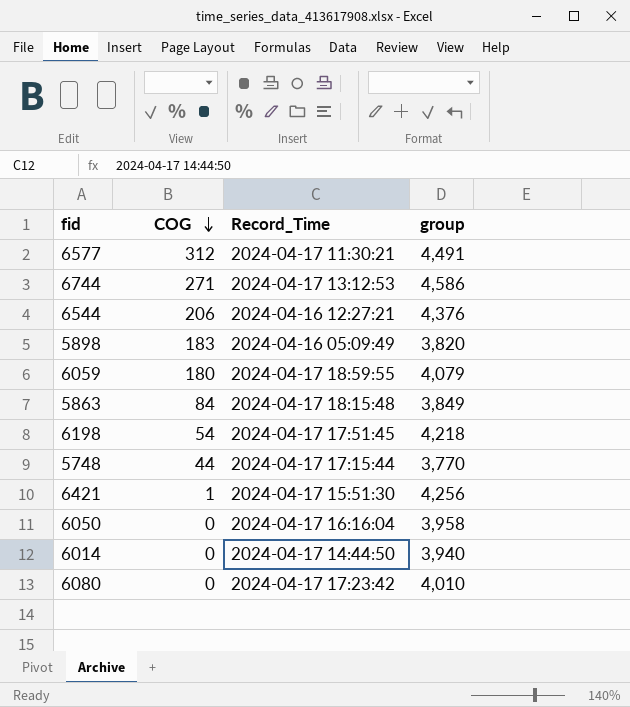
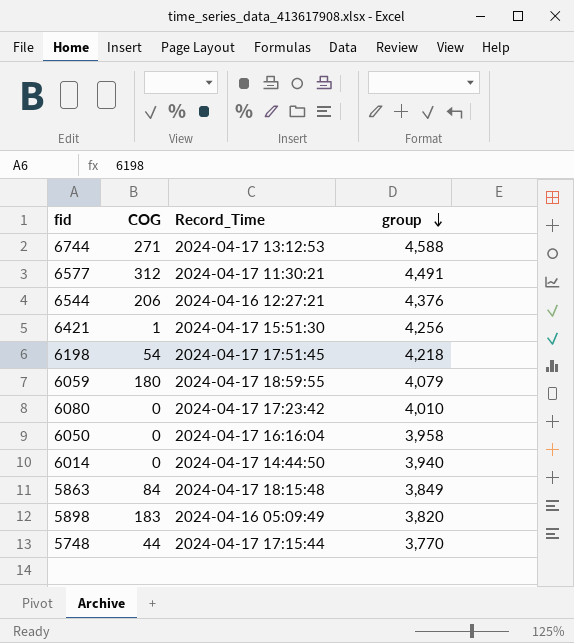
row order: COG descending -> group descending
6744 | group: 4,586 -> 4,588

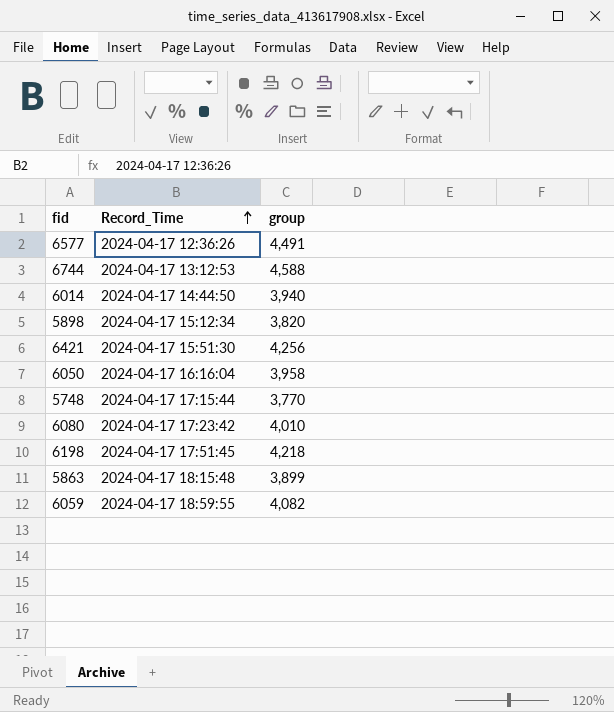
row order: group descending -> Record_Time ascending
column COG | position: 2 -> none
row 6544: 206 | 2024-04-16 12:27:21 | 4,376 -> none
6577 | Record_Time: 2024-04-17 11:30:21 -> 2024-04-17 12:36:26
5898 | Record_Time: 2024-04-16 05:09:49 -> 2024-04-17 15:12:34
5863 | group: 3,849 -> 3,899
6059 | group: 4,079 -> 4,082

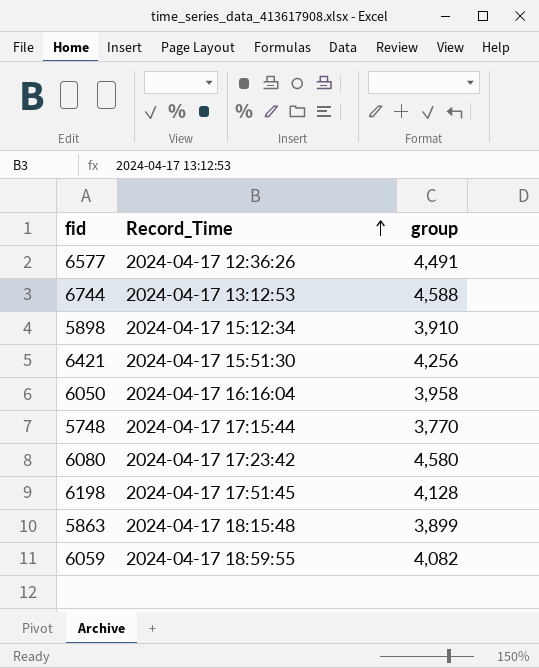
row 6014: 2024-04-17 14:44:50 | 3,940 -> none
5898 | group: 3,820 -> 3,910
6080 | group: 4,010 -> 4,580
6198 | group: 4,218 -> 4,128

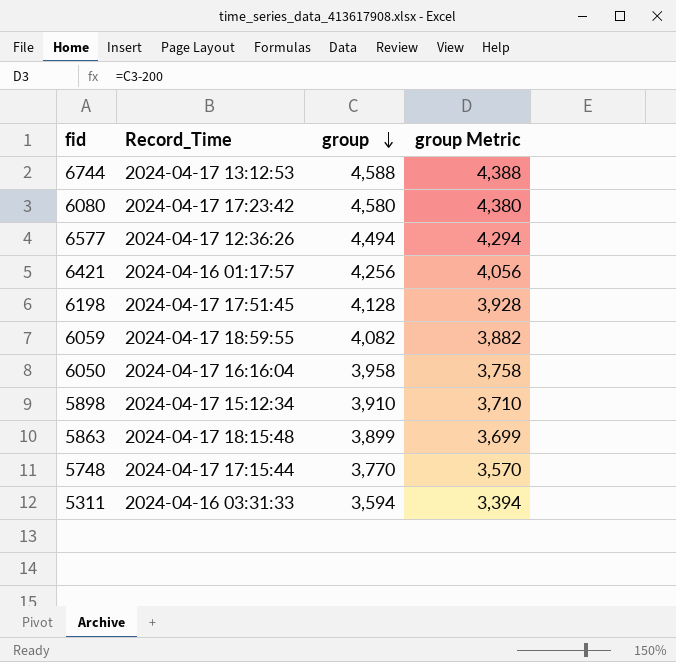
row order: Record_Time ascending -> group descending
column group Metric | formula: none -> [group] - 200
6577 | group: 4,491 -> 4,494
6421 | Record_Time: 2024-04-17 15:51:30 -> 2024-04-16 01:17:57
row 5311: none -> 2024-04-16 03:31:33 | 3,594 | 3,394

